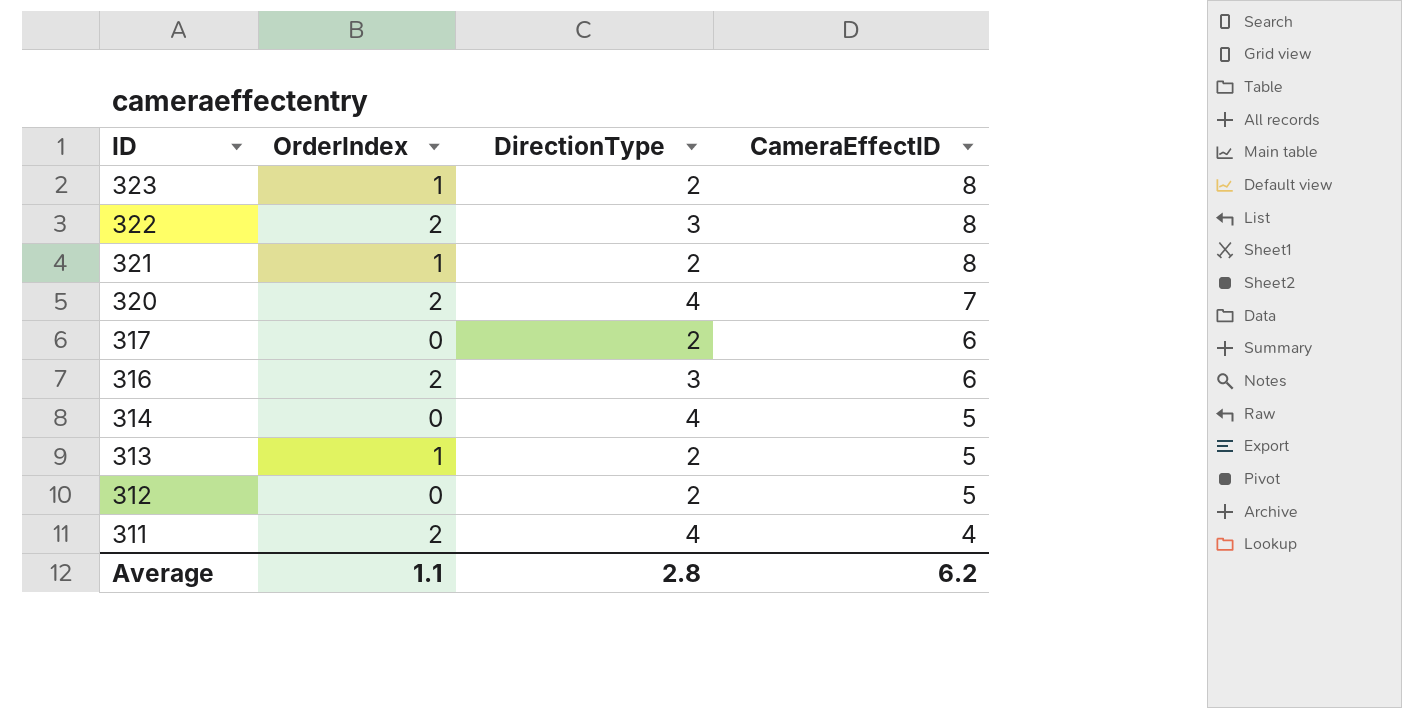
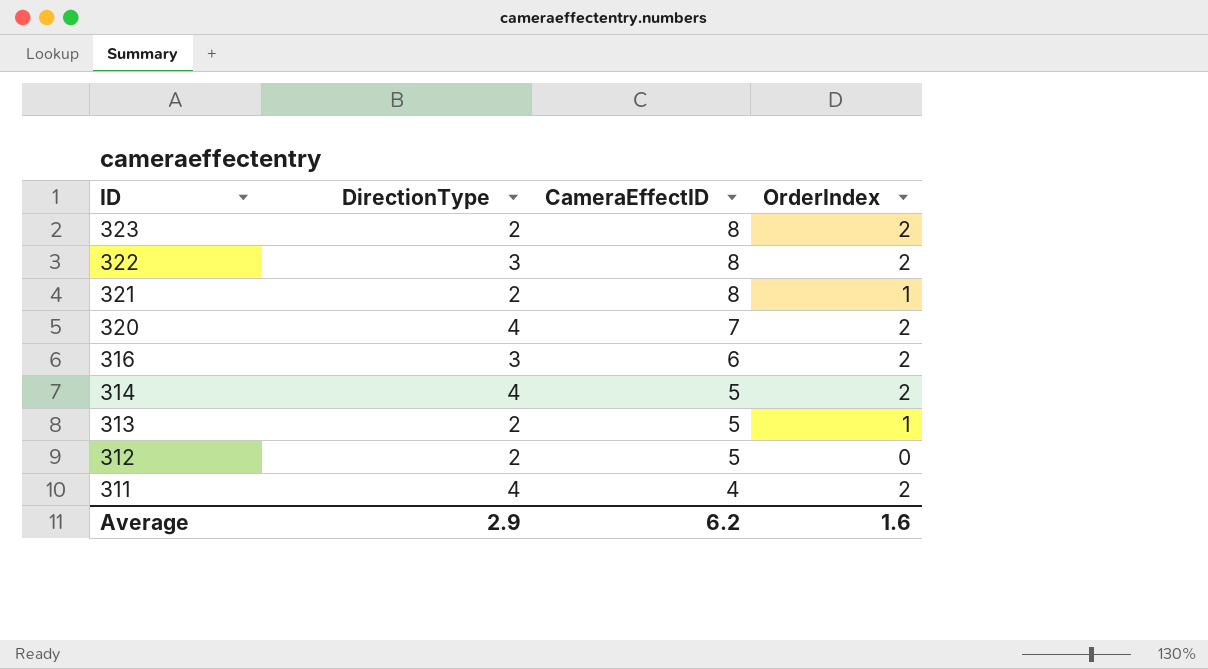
column OrderIndex | position: 2 -> 4
row 317: 0 | 2 | 6 -> none
323 | OrderIndex: 1 -> 2
314 | OrderIndex: 0 -> 2
Average | DirectionType: 2.8 -> 2.9
Average | OrderIndex: 1.1 -> 1.6

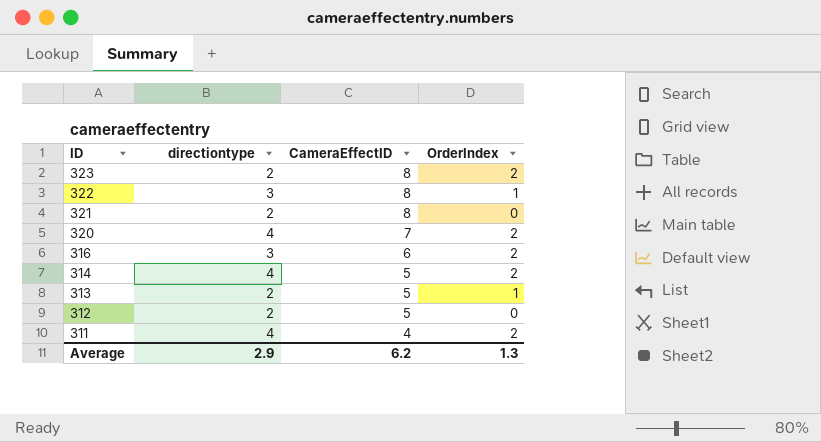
column name: DirectionType -> directiontype
322 | OrderIndex: 2 -> 1
321 | OrderIndex: 1 -> 0
Average | OrderIndex: 1.6 -> 1.3

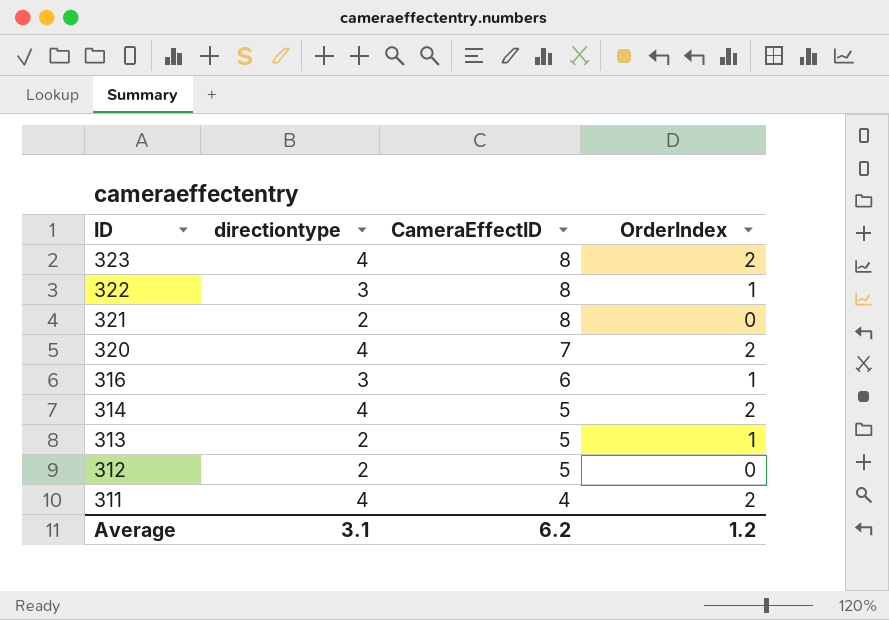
323 | directiontype: 2 -> 4
316 | OrderIndex: 2 -> 1
Average | directiontype: 2.9 -> 3.1
Average | OrderIndex: 1.3 -> 1.2

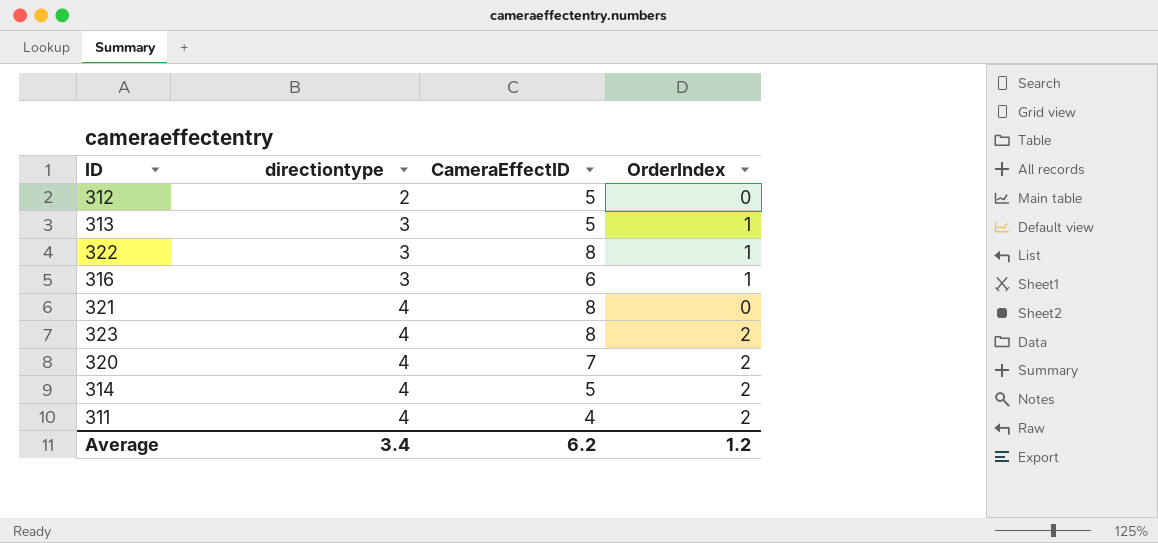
row order: ID descending -> directiontype ascending
313 | directiontype: 2 -> 3
321 | directiontype: 2 -> 4
Average | directiontype: 3.1 -> 3.4

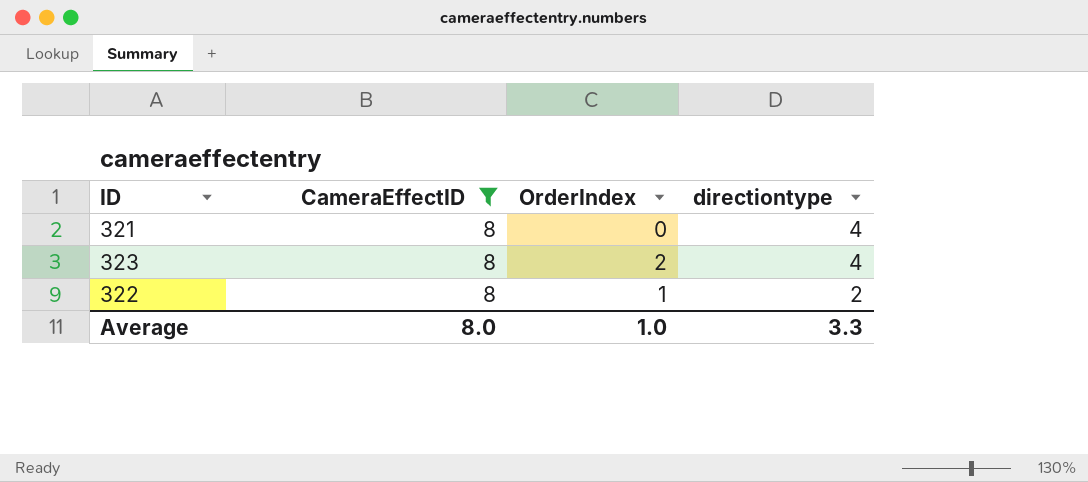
filter: none -> CameraEffectID = 8
row order: directiontype ascending -> directiontype descending
column directiontype | position: 2 -> 4
322 | directiontype: 3 -> 2
Average | CameraEffectID: 6.2 -> 8.0
Average | OrderIndex: 1.2 -> 1.0
Average | directiontype: 3.4 -> 3.3

